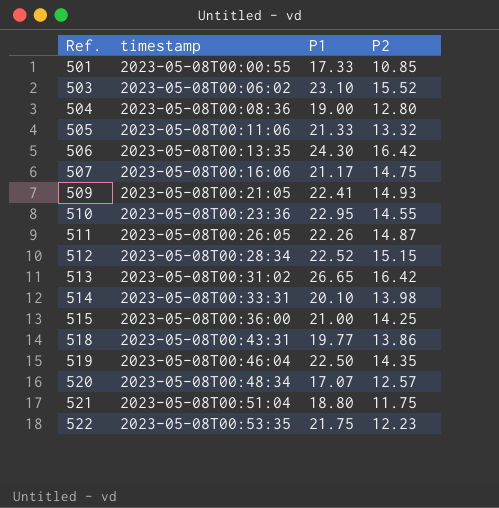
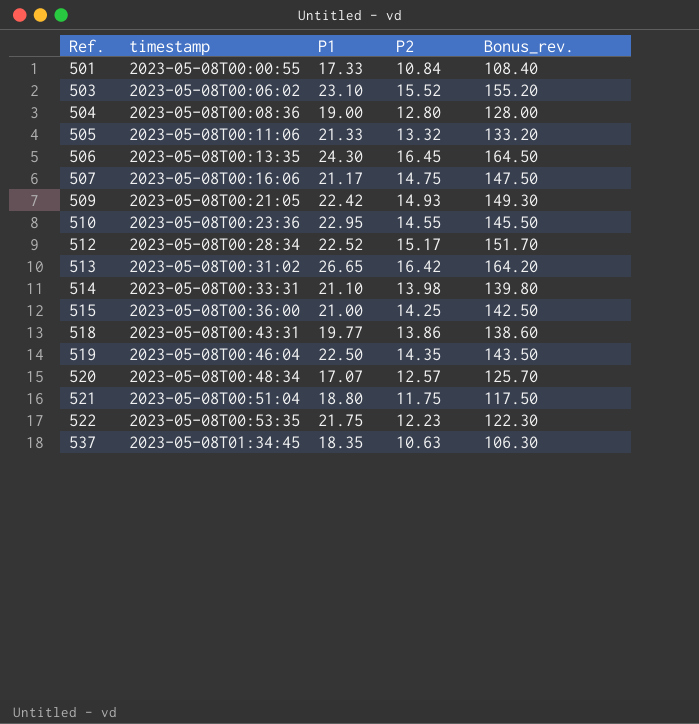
column Bonus_rev. | formula: none -> [P2] * 10
row 511: 2023-05-08T00:26:05 | 22.26 | 14.87 -> none
501 | P2: 10.85 -> 10.84
506 | P2: 16.42 -> 16.45
509 | P1: 22.41 -> 22.42
512 | P2: 15.15 -> 15.17
514 | P1: 20.10 -> 21.10
row 537: none -> 2023-05-08T01:34:45 | 18.35 | 10.63 | 106.30

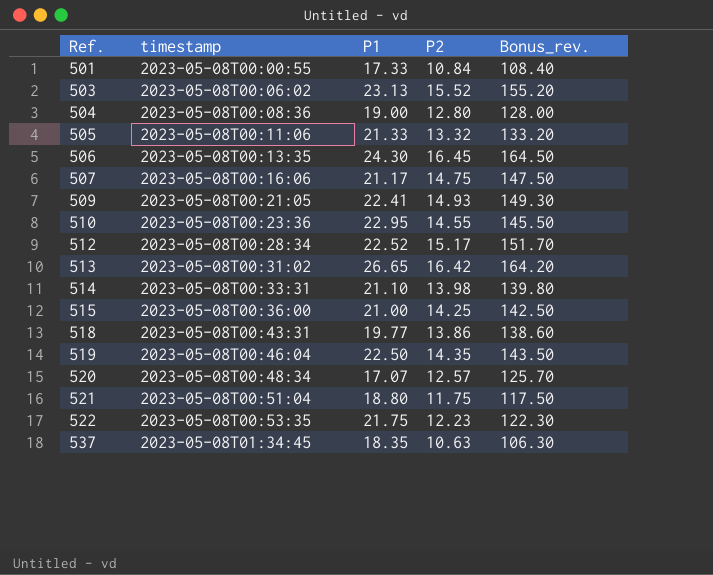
503 | P1: 23.10 -> 23.13
509 | P1: 22.42 -> 22.41

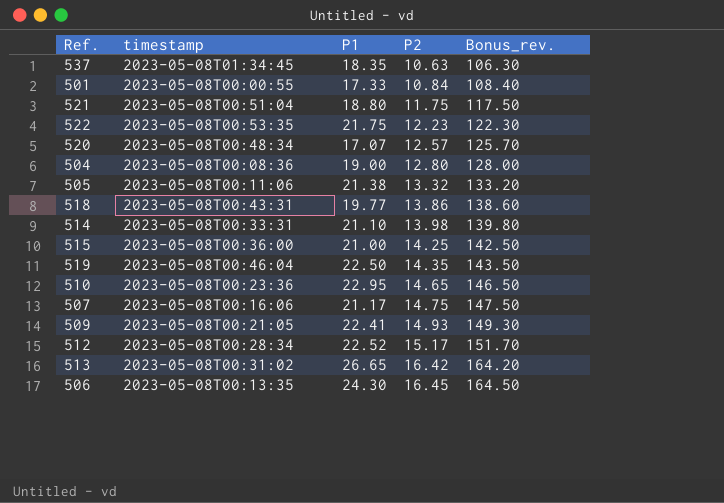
row order: Ref. ascending -> P2 ascending
row 503: 2023-05-08T00:06:02 | 23.13 | 15.52 | 155.20 -> none
505 | P1: 21.33 -> 21.38
510 | P2: 14.55 -> 14.65
510 | Bonus_rev.: 145.50 -> 146.50

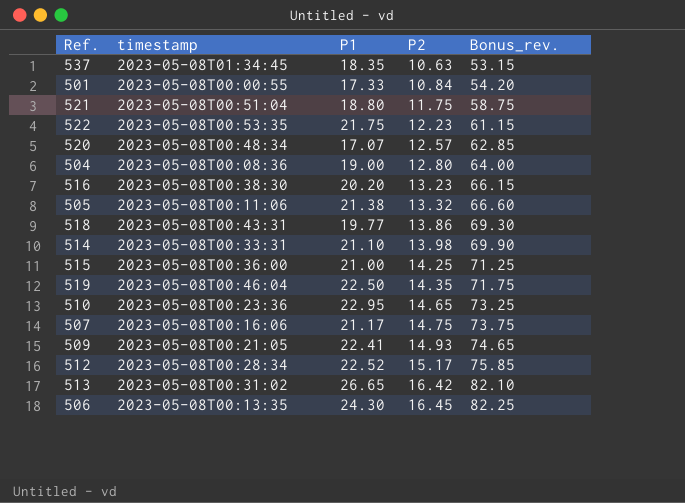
column Bonus_rev. | formula: [P2] * 10 -> [P2] * 5
row 516: none -> 2023-05-08T00:38:30 | 20.20 | 13.23 | 66.15

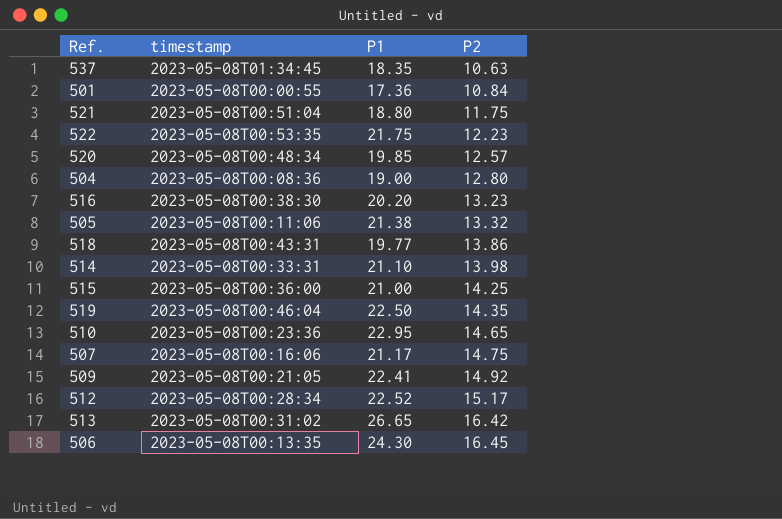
column Bonus_rev. | formula: [P2] * 5 -> none
501 | P1: 17.33 -> 17.36
520 | P1: 17.07 -> 19.85
509 | P2: 14.93 -> 14.92

